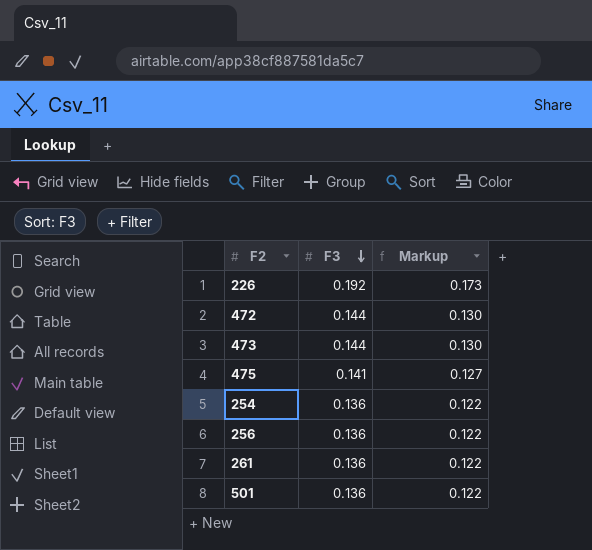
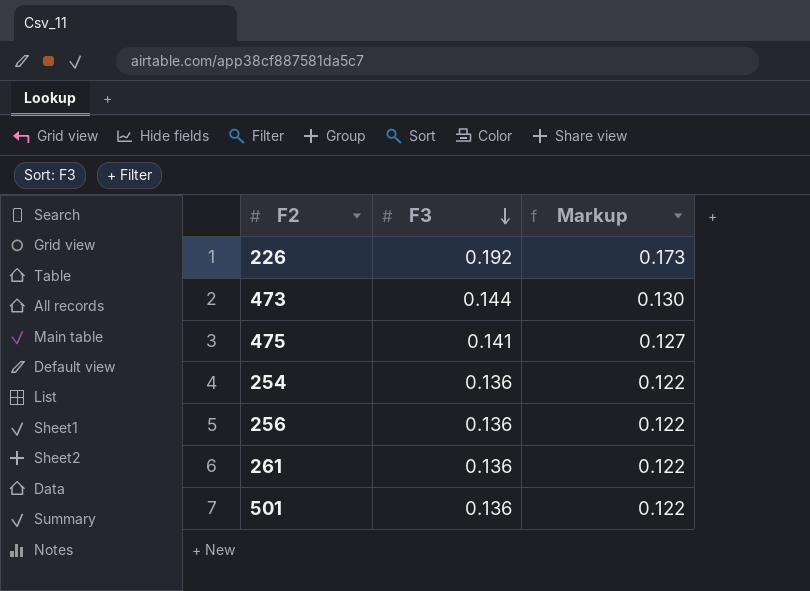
row 472: 0.144 | 0.130 -> none

